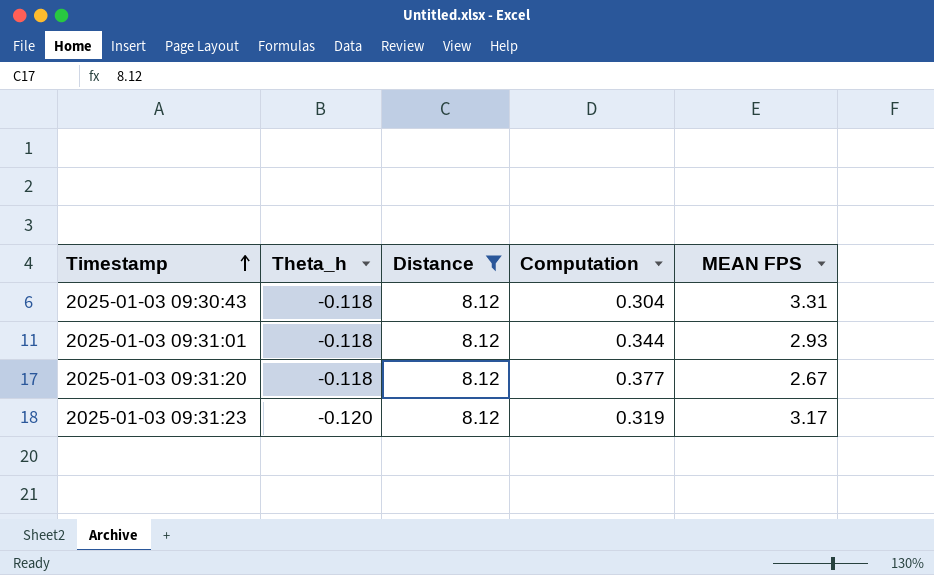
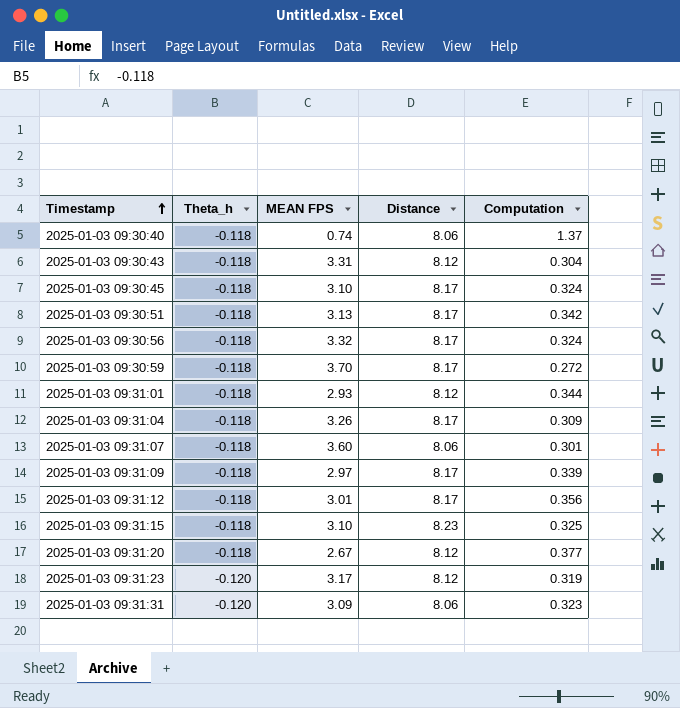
filter: Distance = 8.12 -> none
column MEAN FPS | position: 5 -> 3

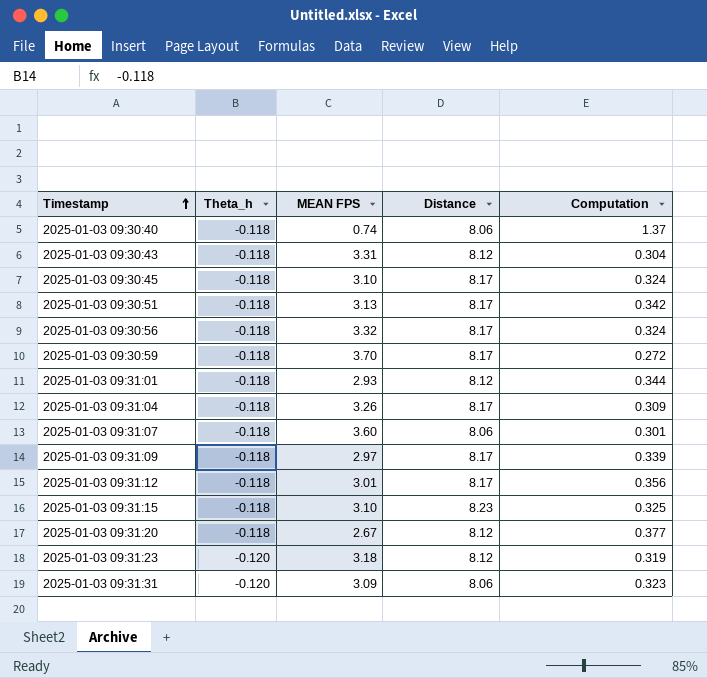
2025-01-03 09:31:23 | MEAN FPS: 3.17 -> 3.18

